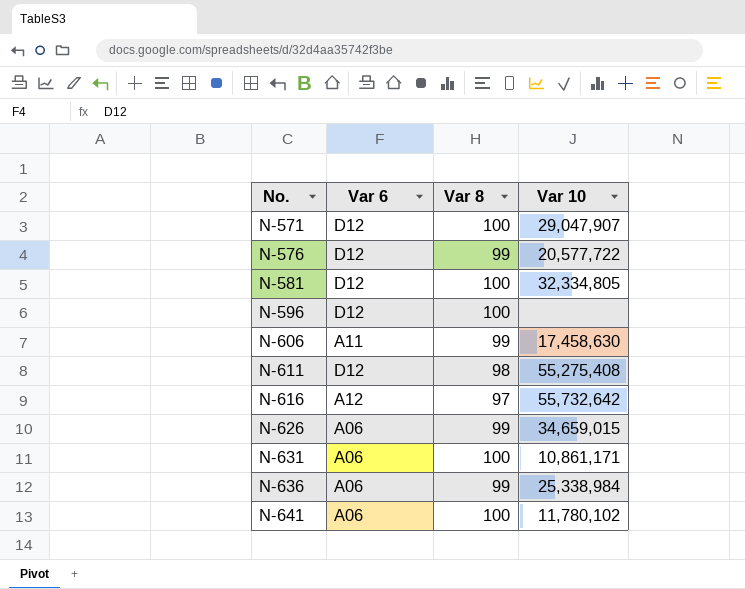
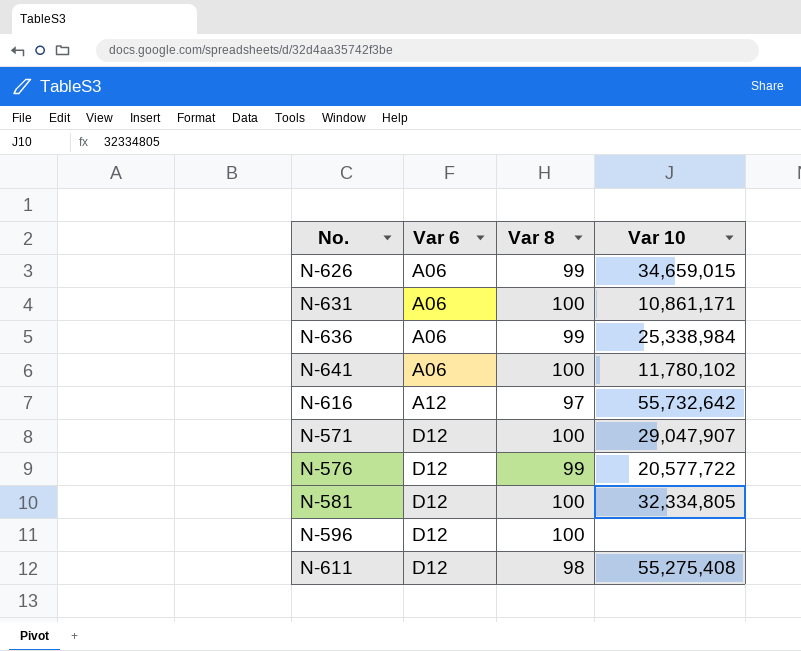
row order: No. ascending -> Var 6 ascending
row N-606: A11 | 99 | 17,458,630 -> none

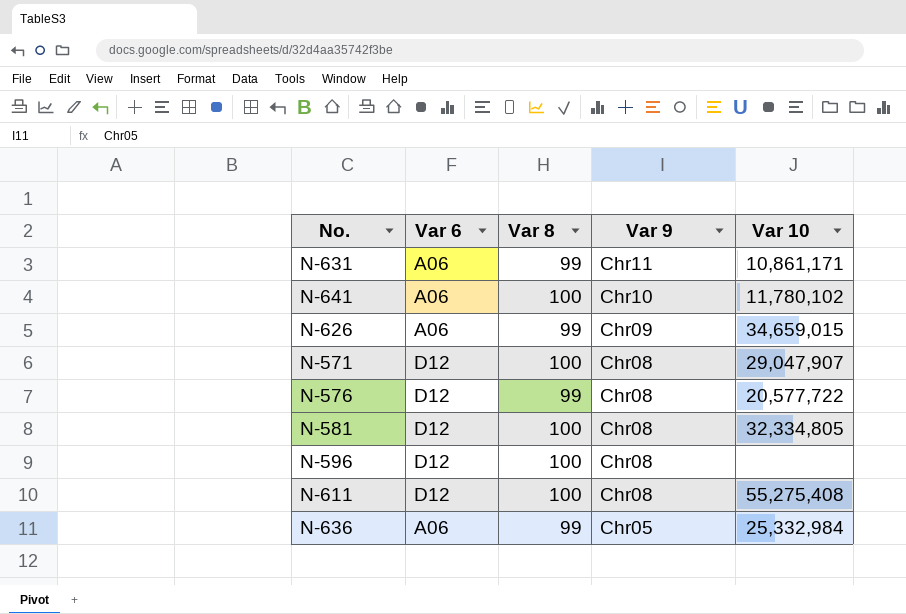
row order: Var 6 ascending -> Var 9 descending
column Var 9 | position: none -> 4
row N-616: A12 | 97 | 55,732,642 -> none
N-631 | Var 8: 100 -> 99
N-611 | Var 8: 98 -> 100
N-636 | Var 10: 25,338,984 -> 25,332,984

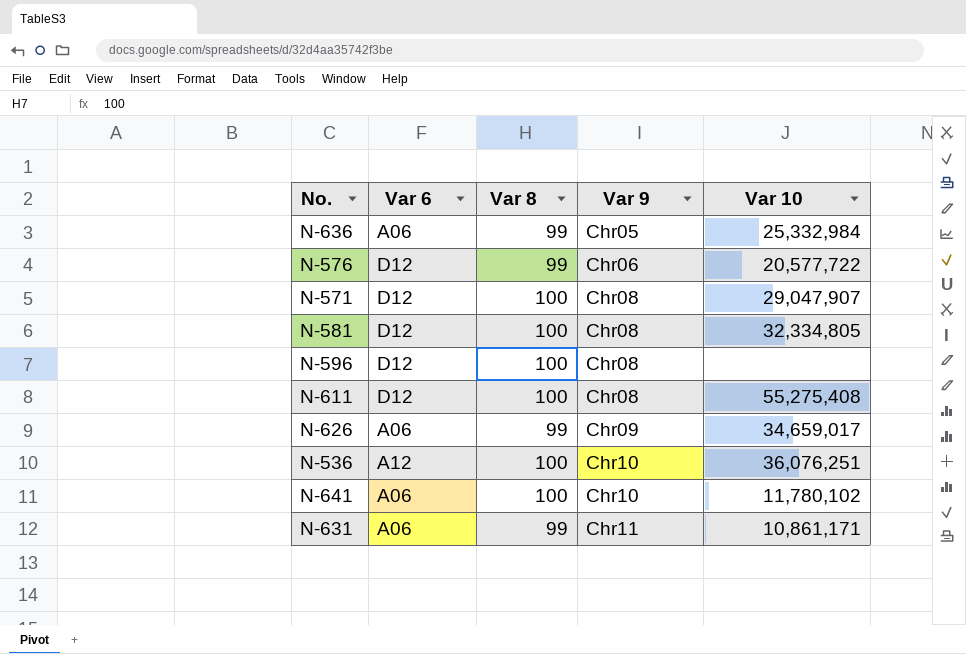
row order: Var 9 descending -> Var 9 ascending
N-576 | Var 9: Chr08 -> Chr06
N-626 | Var 10: 34,659,015 -> 34,659,017
row N-536: none -> A12 | 100 | Chr10 | 36,076,251

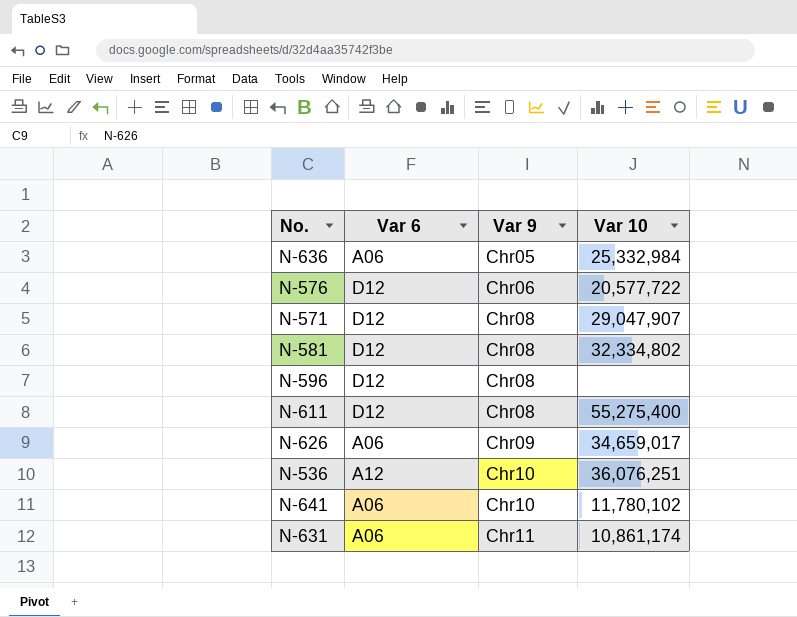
column Var 8 | position: 3 -> none
N-581 | Var 10: 32,334,805 -> 32,334,802
N-611 | Var 10: 55,275,408 -> 55,275,400
N-631 | Var 10: 10,861,171 -> 10,861,174

